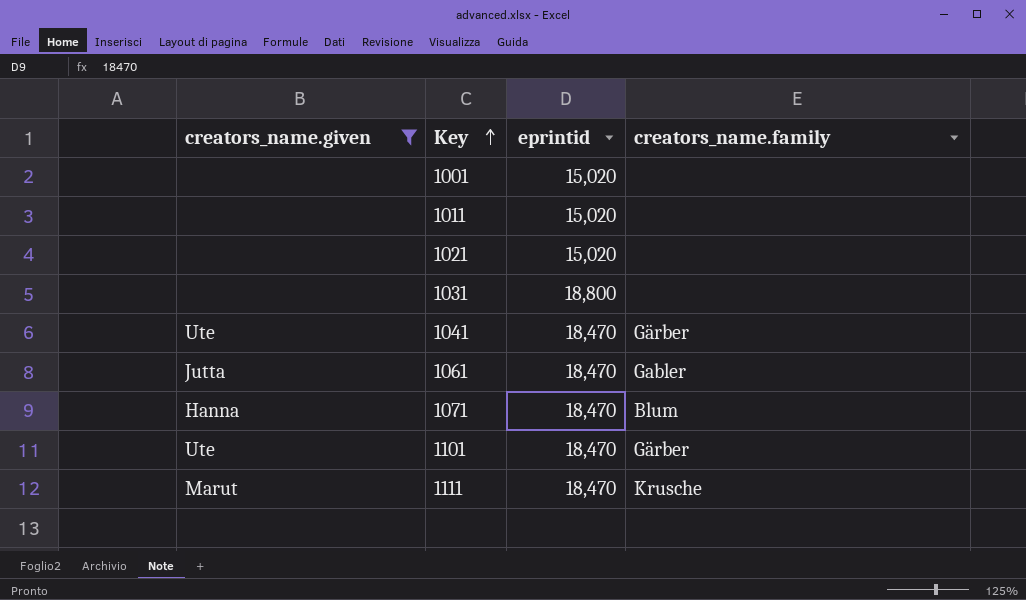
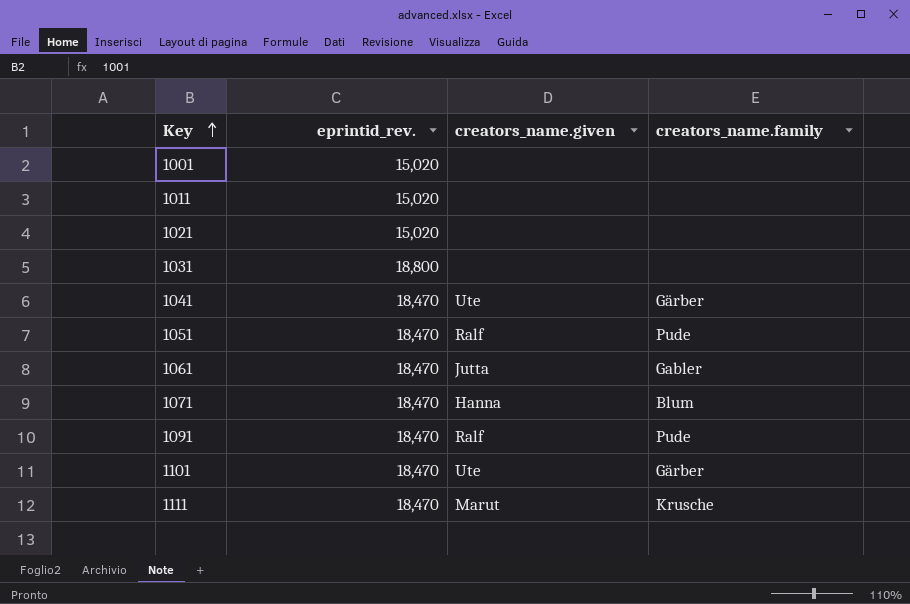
filter: creators_name.given != Ralf -> none
column name: eprintid -> eprintid_rev.
column creators_name.given | position: 1 -> 3

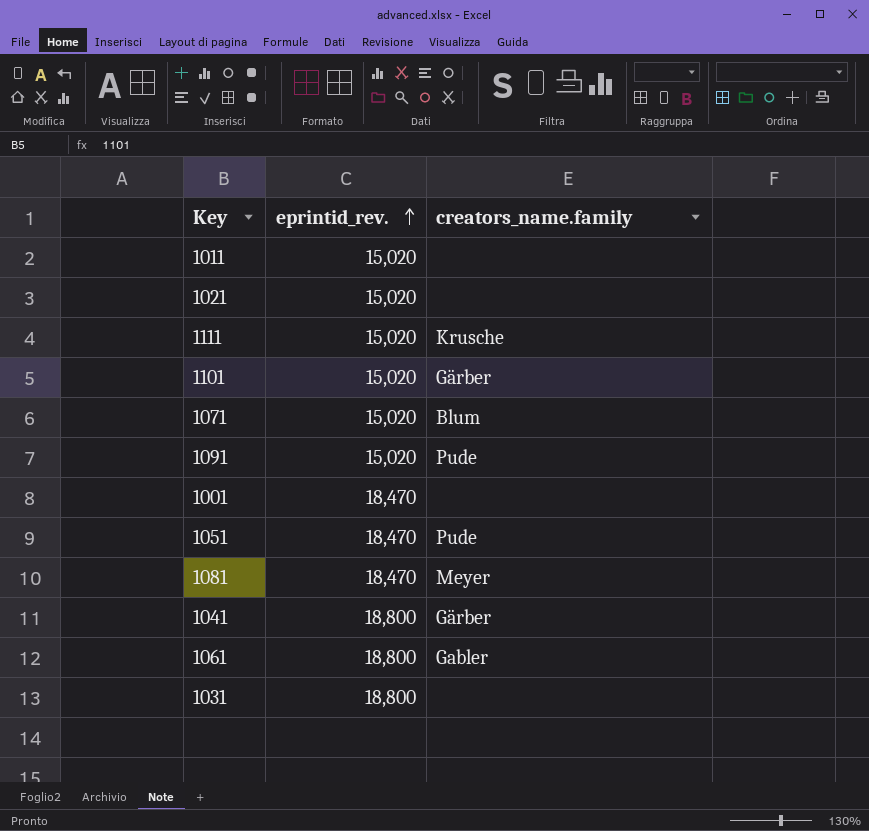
row order: Key ascending -> eprintid_rev. ascending
column creators_name.given | position: 3 -> none
1111 | eprintid_rev.: 18,470 -> 15,020
1101 | eprintid_rev.: 18,470 -> 15,020
1071 | eprintid_rev.: 18,470 -> 15,020
1091 | eprintid_rev.: 18,470 -> 15,020
1001 | eprintid_rev.: 15,020 -> 18,470
row 1081: none -> 18,470 | Meyer
1041 | eprintid_rev.: 18,470 -> 18,800
1061 | eprintid_rev.: 18,470 -> 18,800

